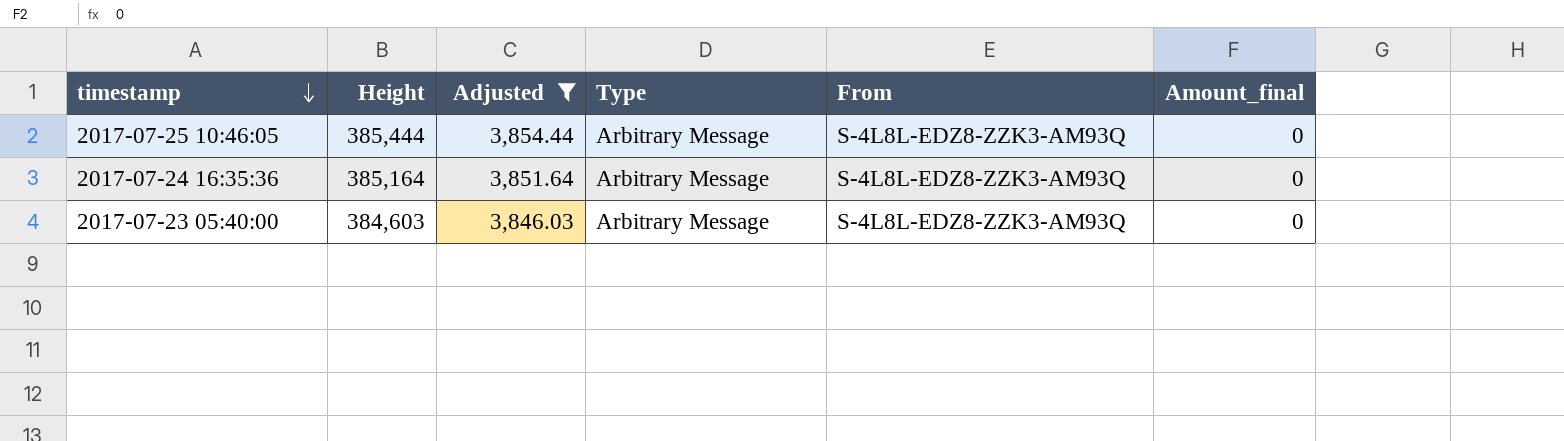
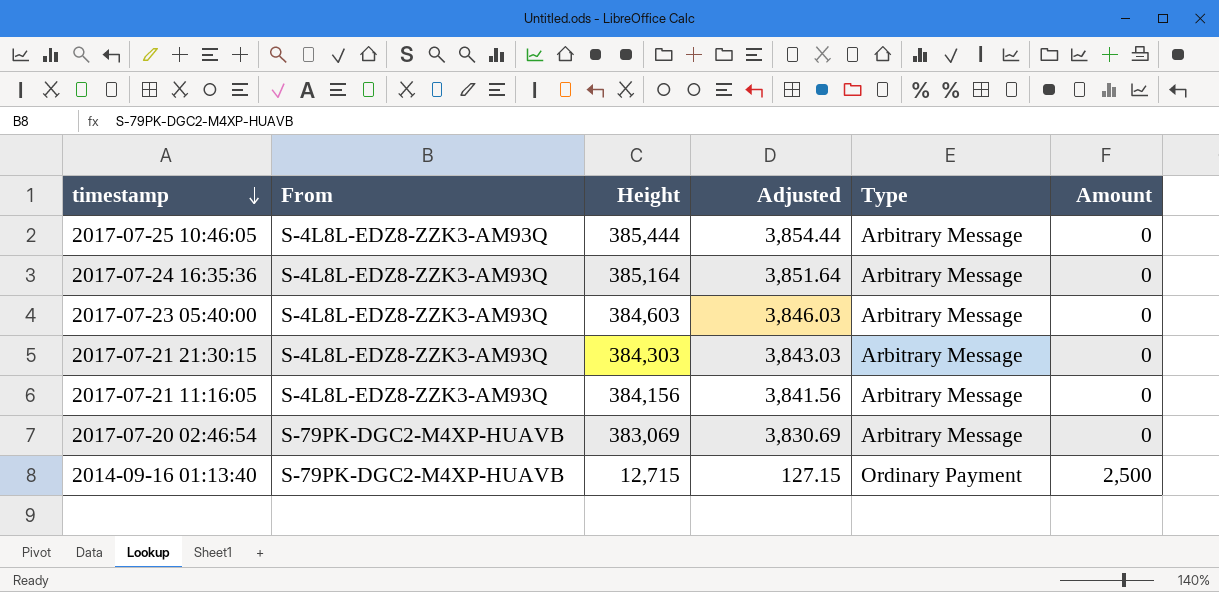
filter: Adjusted >= 3,846.03 -> none
column From | position: 5 -> 2
column name: Amount_final -> Amount

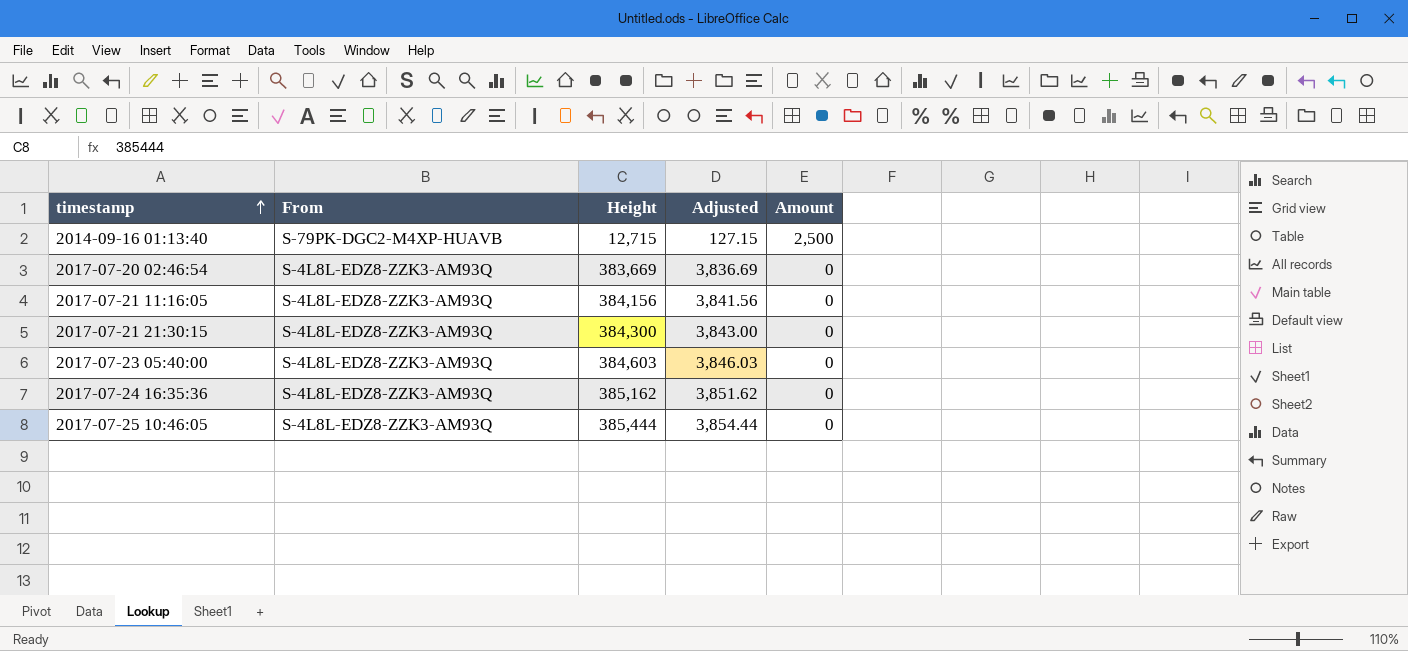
row order: timestamp descending -> timestamp ascending
column Type | position: 5 -> none
2017-07-20 02:46:54 | From: S-79PK-DGC2-M4XP-HUAVB -> S-4L8L-EDZ8-ZZK3-AM93Q
2017-07-20 02:46:54 | Height: 383,069 -> 383,669
2017-07-20 02:46:54 | Adjusted: 3,830.69 -> 3,836.69
2017-07-21 21:30:15 | Height: 384,303 -> 384,300
2017-07-21 21:30:15 | Adjusted: 3,843.03 -> 3,843.00
2017-07-24 16:35:36 | Height: 385,164 -> 385,162
2017-07-24 16:35:36 | Adjusted: 3,851.64 -> 3,851.62

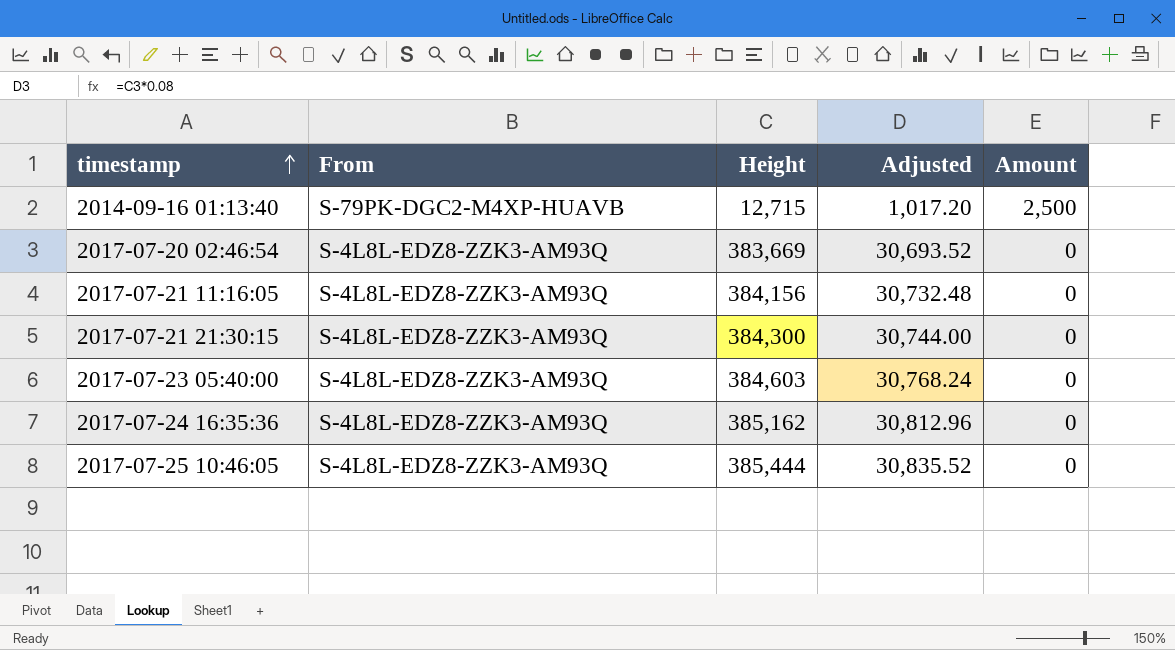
column Adjusted | formula: [Height] * 0.01 -> [Height] * 0.08

